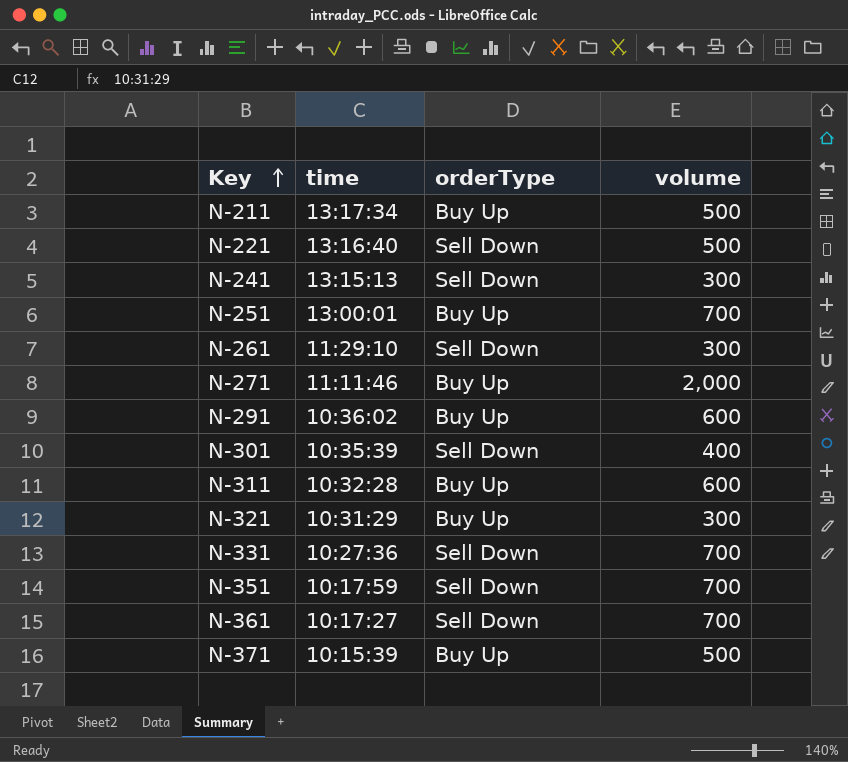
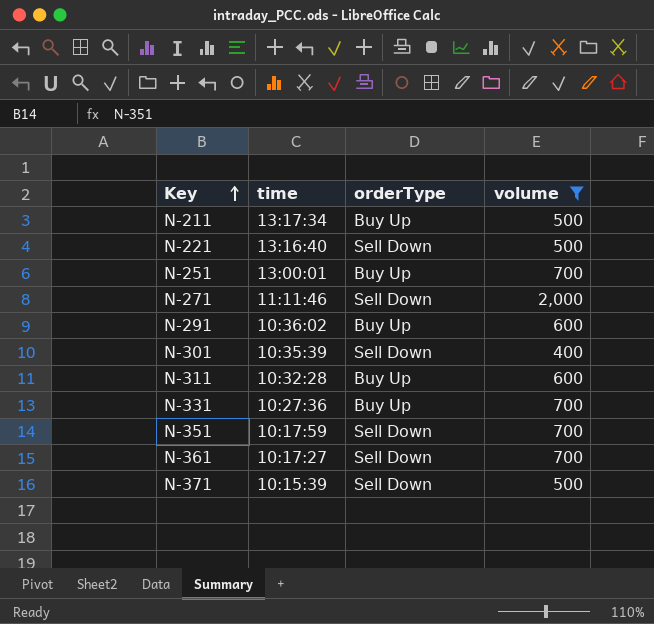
filter: none -> volume != 300
N-271 | orderType: Buy Up -> Sell Down
N-331 | orderType: Sell Down -> Buy Up
N-371 | orderType: Buy Up -> Sell Down

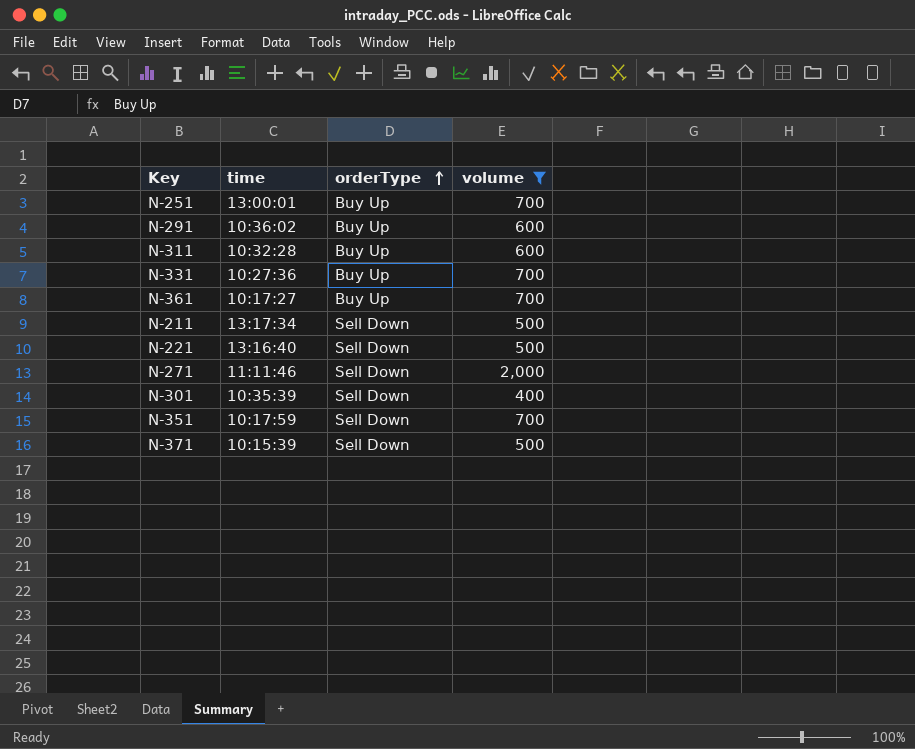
row order: Key ascending -> orderType ascending
N-361 | orderType: Sell Down -> Buy Up
N-211 | orderType: Buy Up -> Sell Down

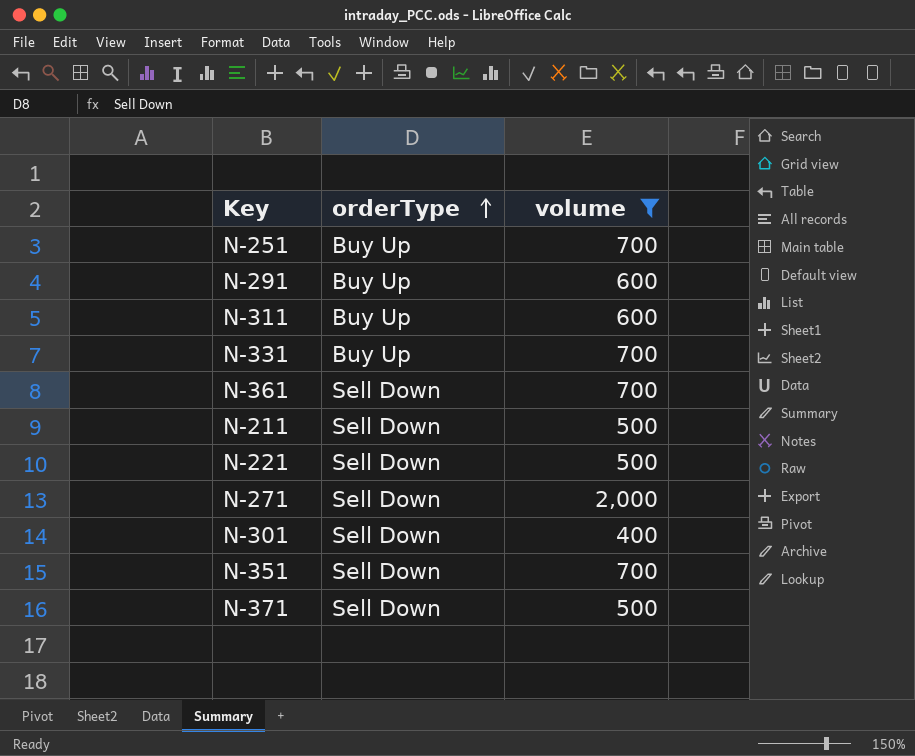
column time | position: 2 -> none
N-361 | orderType: Buy Up -> Sell Down

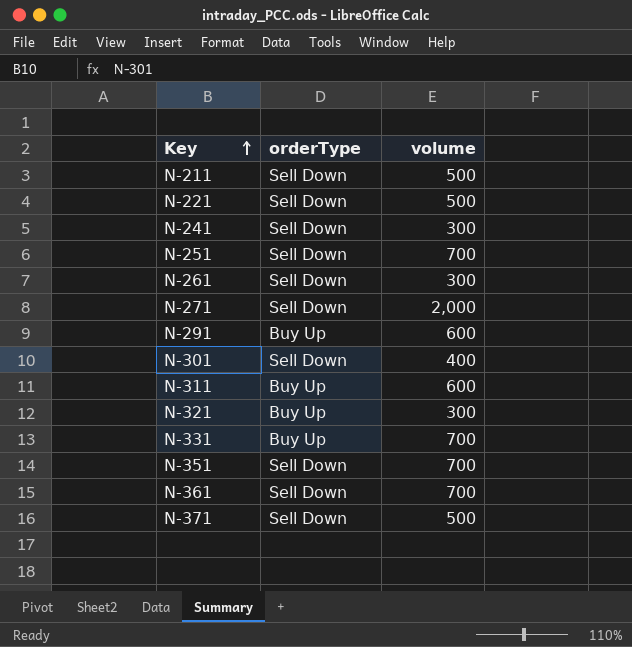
filter: volume != 300 -> none
row order: orderType ascending -> Key ascending
N-251 | orderType: Buy Up -> Sell Down

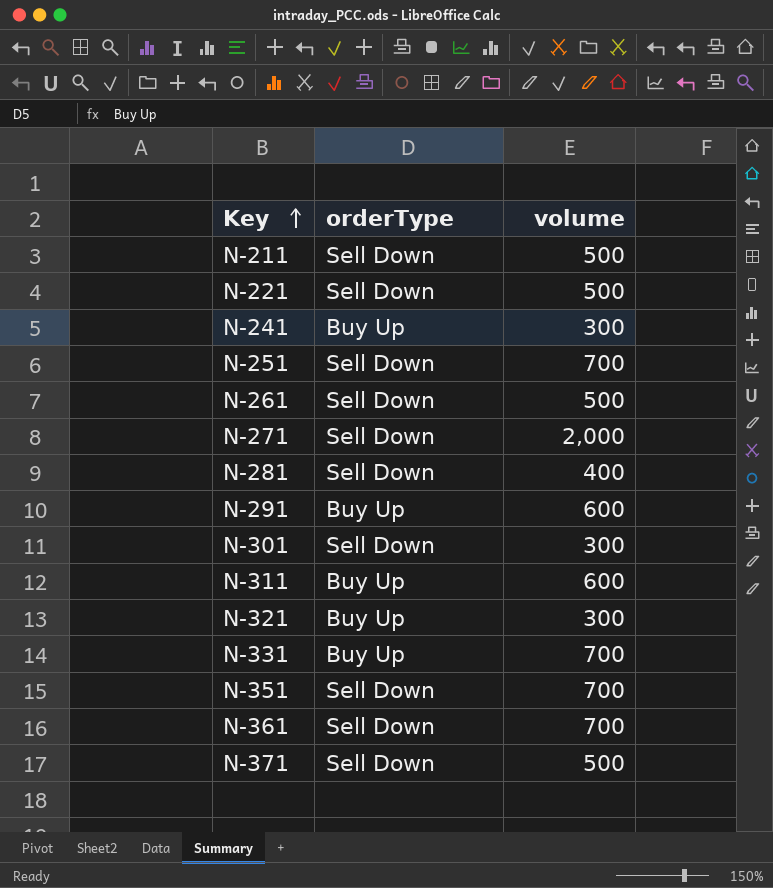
N-241 | orderType: Sell Down -> Buy Up
N-261 | volume: 300 -> 500
row N-281: none -> Sell Down | 400
N-301 | volume: 400 -> 300

